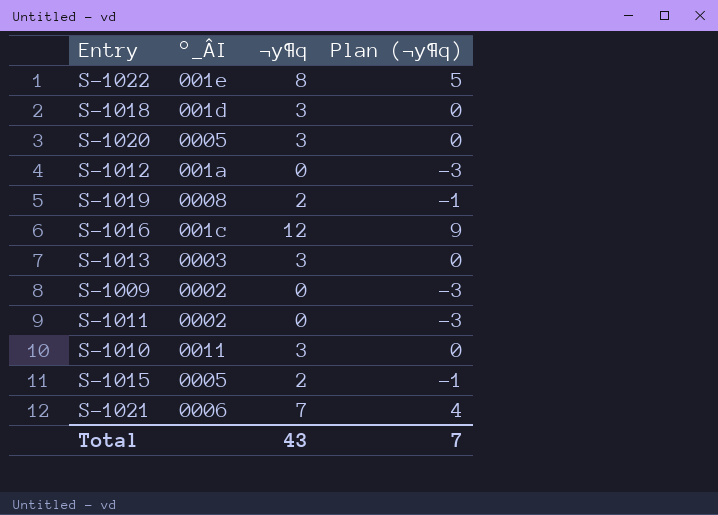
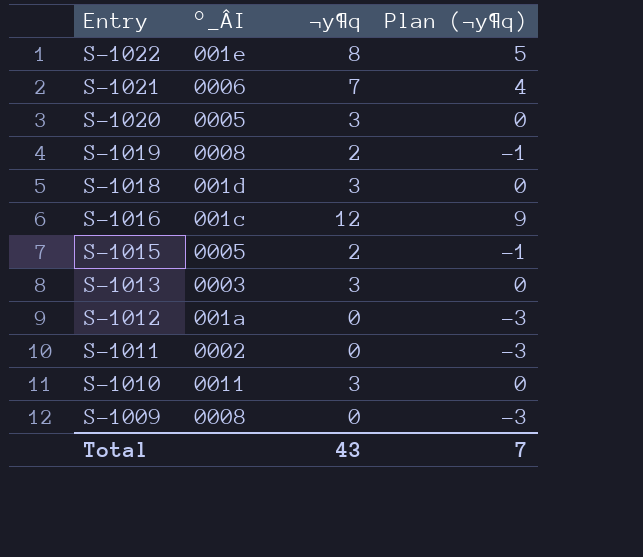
row order: none -> Entry descending
S-1009 | °_ÂI: 0002 -> 0008

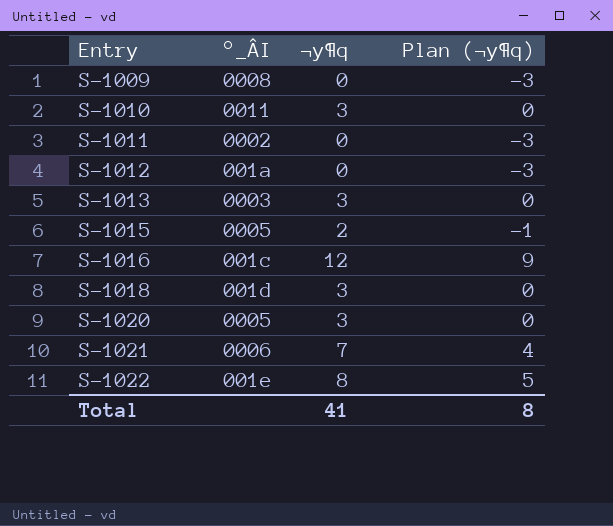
row order: Entry descending -> Entry ascending
row S-1019: 0008 | 2 | -1 -> none
Total | ¬y¶q: 43 -> 41
Total | Plan (¬y¶q): 7 -> 8

